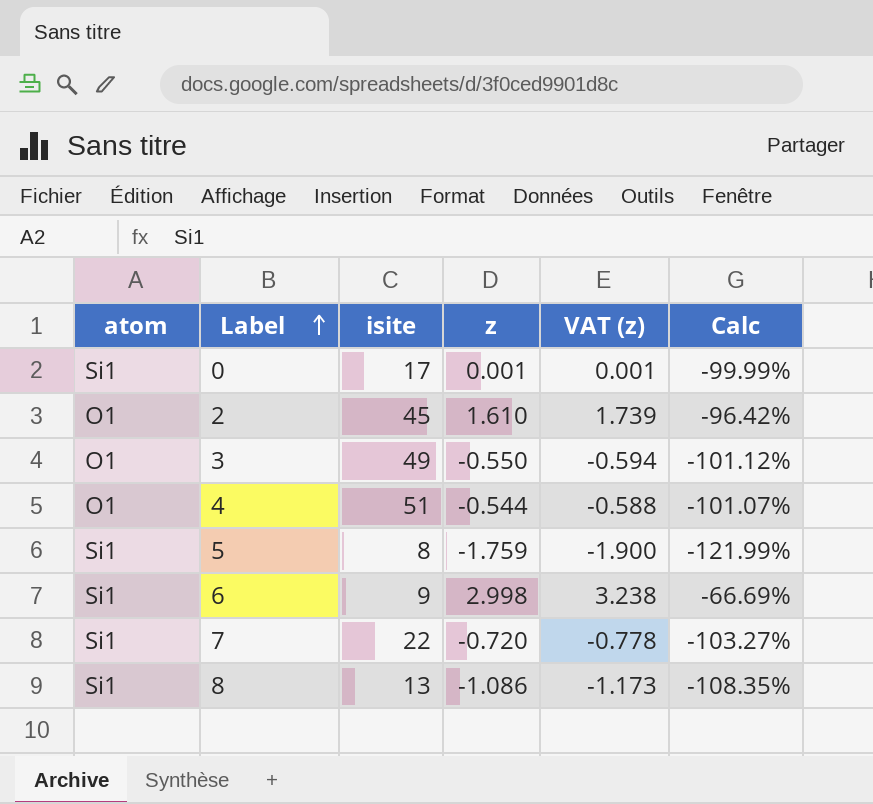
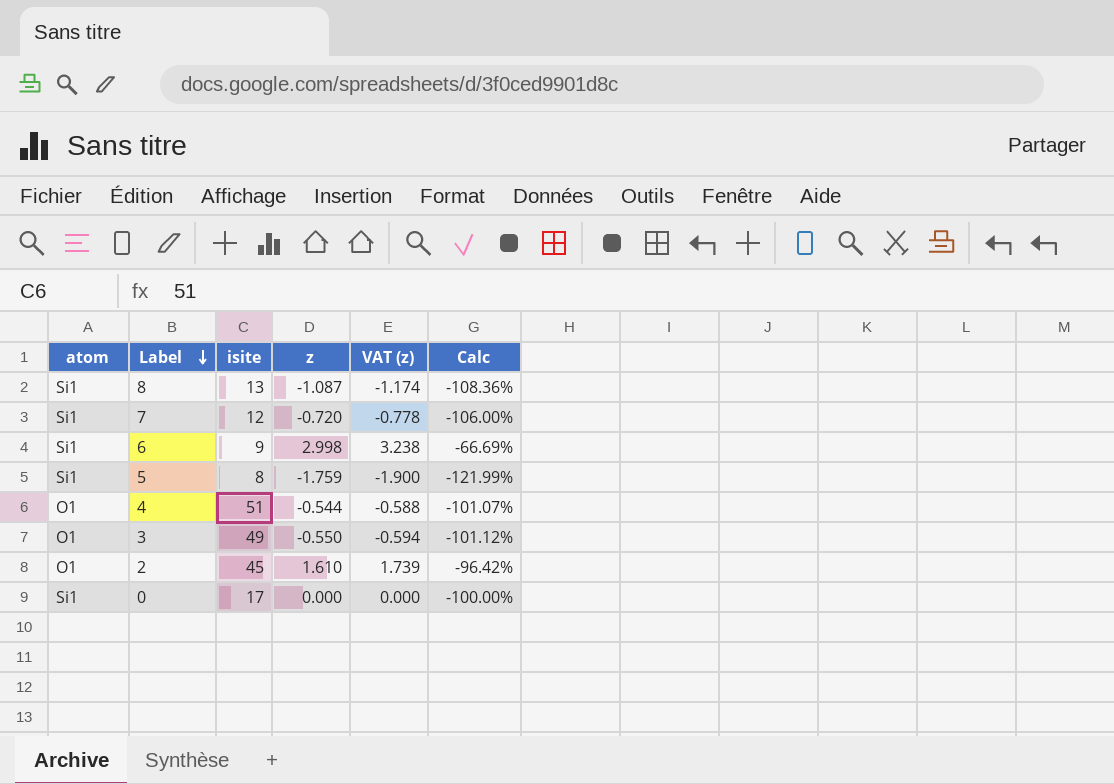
row order: Label ascending -> Label descending
8 | z: -1.086 -> -1.087
8 | VAT (z): -1.173 -> -1.174
8 | Calc: -108.35% -> -108.36%
7 | isite: 22 -> 12
7 | Calc: -103.27% -> -106.00%
0 | z: 0.001 -> 0.000
0 | VAT (z): 0.001 -> 0.000
0 | Calc: -99.99% -> -100.00%

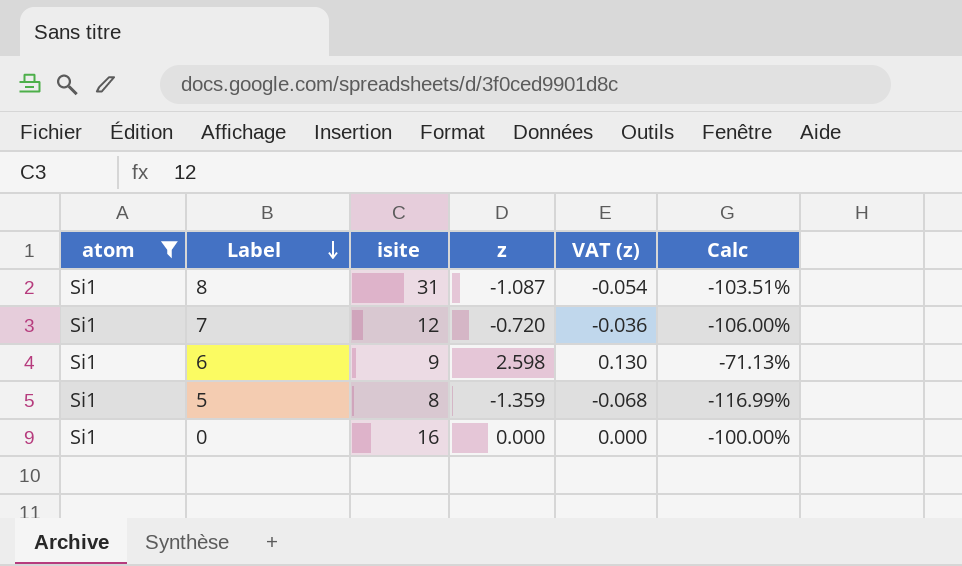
filter: none -> atom = Si1
column VAT (z) | formula: [z] * 1.08 -> [z] * 0.05
8 | isite: 13 -> 31
8 | Calc: -108.36% -> -103.51%
6 | z: 2.998 -> 2.598
6 | Calc: -66.69% -> -71.13%
5 | z: -1.759 -> -1.359
5 | Calc: -121.99% -> -116.99%
0 | isite: 17 -> 16

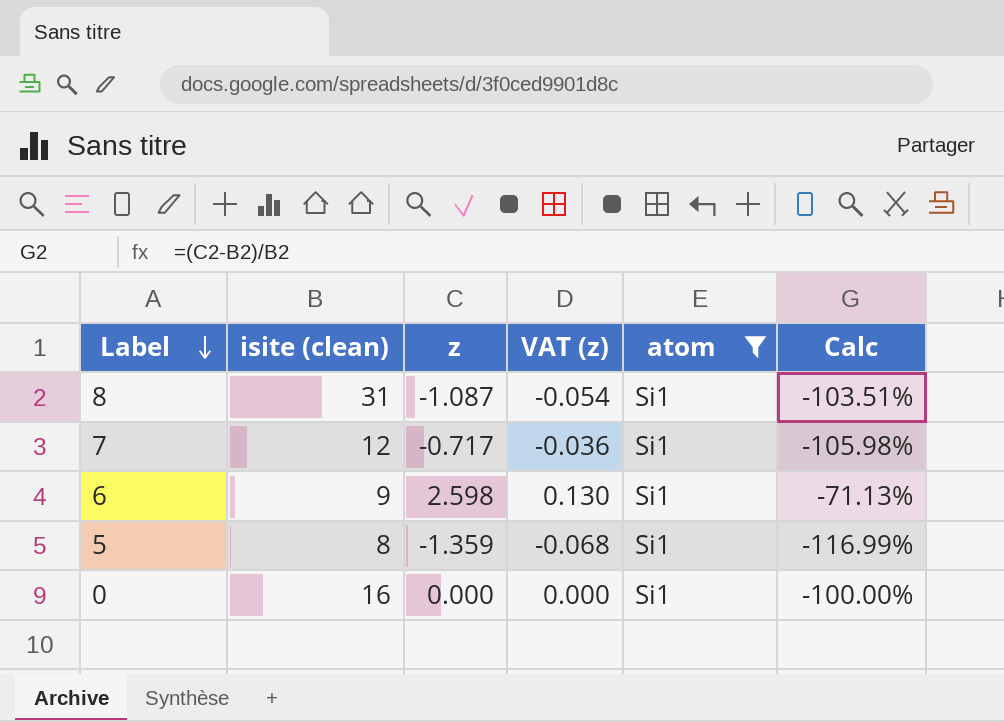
column name: isite -> isite (clean)
column atom | position: 1 -> 5
7 | z: -0.720 -> -0.717
7 | Calc: -106.00% -> -105.98%

